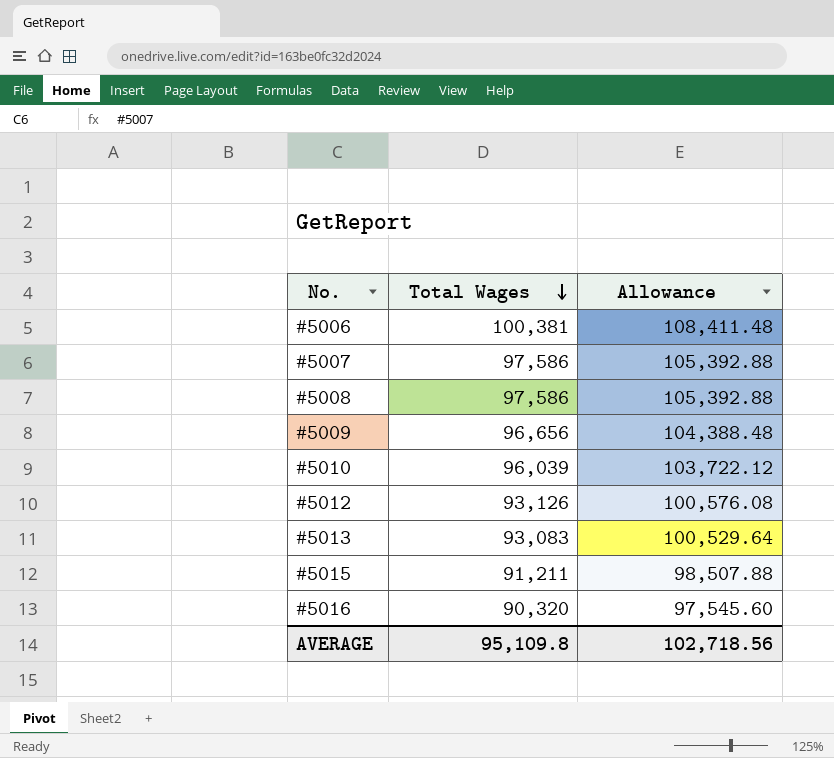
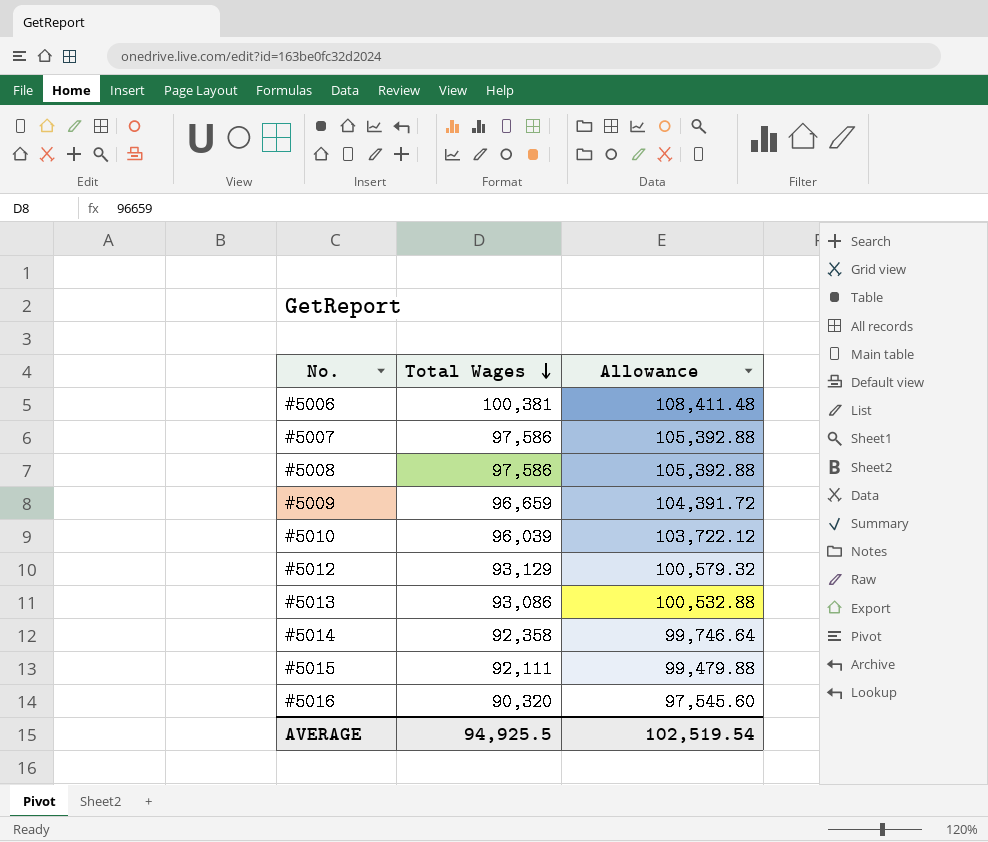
#5009 | Total Wages: 96,656 -> 96,659
#5009 | Allowance: 104,388.48 -> 104,391.72
#5012 | Total Wages: 93,126 -> 93,129
#5012 | Allowance: 100,576.08 -> 100,579.32
#5013 | Total Wages: 93,083 -> 93,086
#5013 | Allowance: 100,529.64 -> 100,532.88
row #5014: none -> 92,358 | 99,746.64
#5015 | Total Wages: 91,211 -> 92,111
#5015 | Allowance: 98,507.88 -> 99,479.88
AVERAGE | Total Wages: 95,109.8 -> 94,925.5
AVERAGE | Allowance: 102,718.56 -> 102,519.54

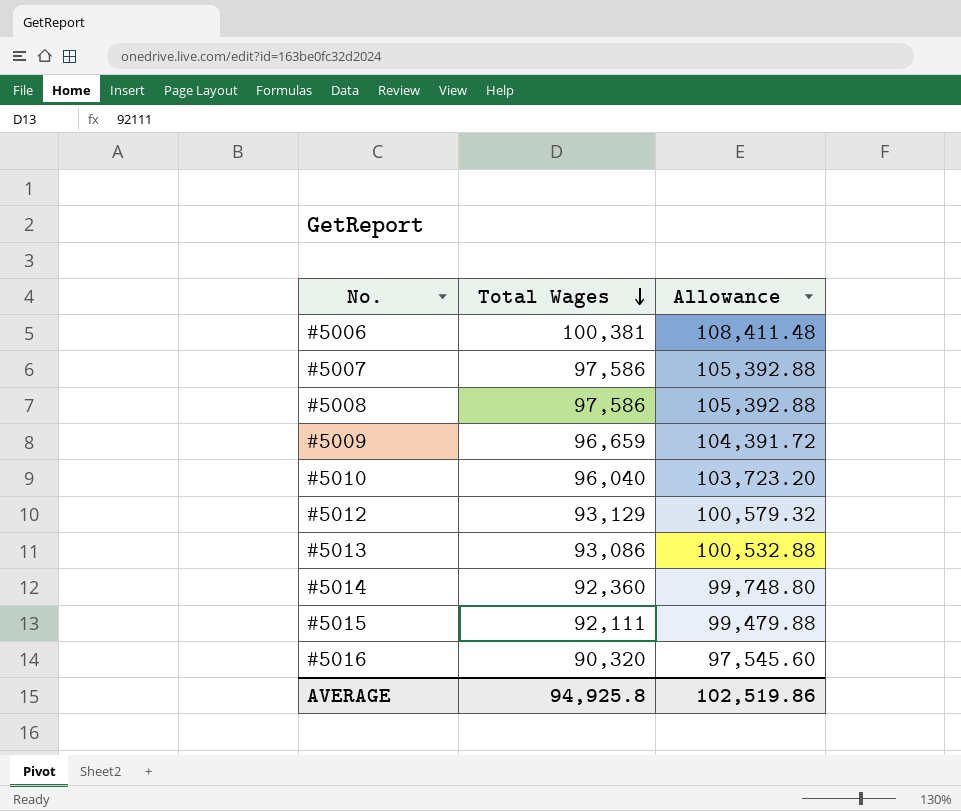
#5010 | Total Wages: 96,039 -> 96,040
#5010 | Allowance: 103,722.12 -> 103,723.20
#5014 | Total Wages: 92,358 -> 92,360
#5014 | Allowance: 99,746.64 -> 99,748.80
AVERAGE | Total Wages: 94,925.5 -> 94,925.8
AVERAGE | Allowance: 102,519.54 -> 102,519.86

